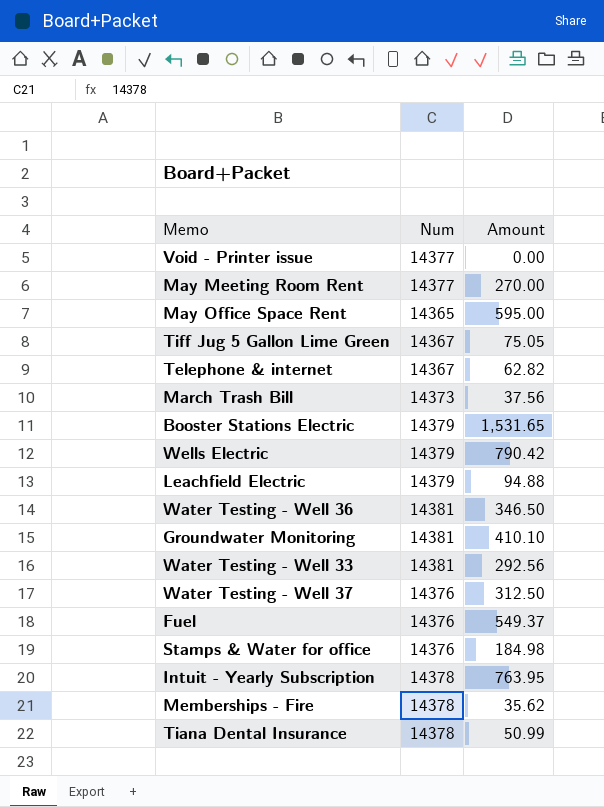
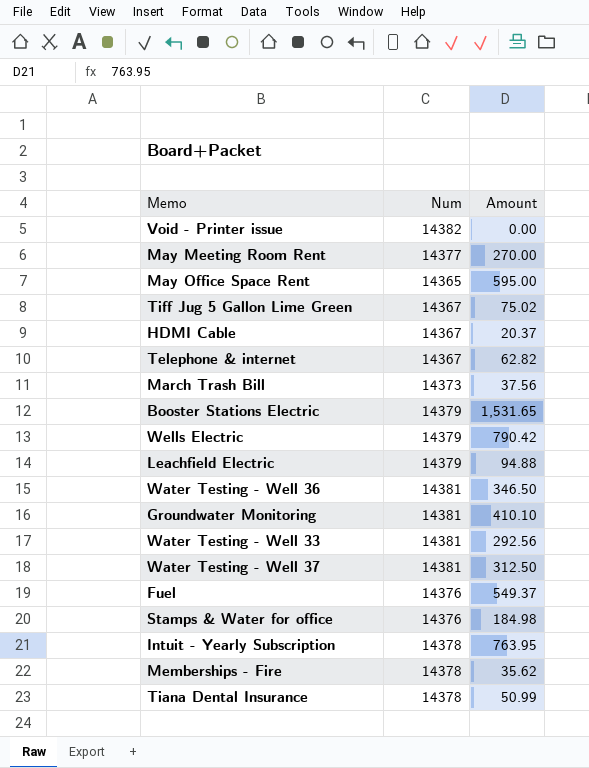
Void - Printer issue | Num: 14377 -> 14382
Tiff Jug 5 Gallon Lime Green | Amount: 75.05 -> 75.02
row HDMI Cable: none -> 14367 | 20.37
Water Testing - Well 37 | Num: 14376 -> 14381

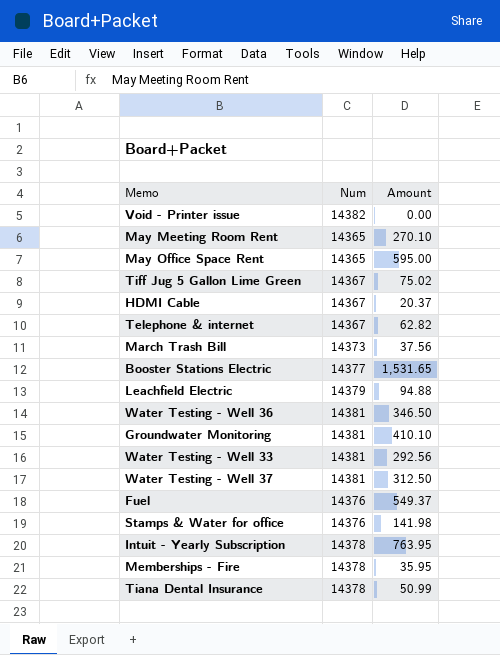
row Wells Electric: 14379 | 790.42 -> none
May Meeting Room Rent | Num: 14377 -> 14365
May Meeting Room Rent | Amount: 270.00 -> 270.10
Booster Stations Electric | Num: 14379 -> 14377
Stamps & Water for office | Amount: 184.98 -> 141.98
Memberships - Fire | Amount: 35.62 -> 35.95

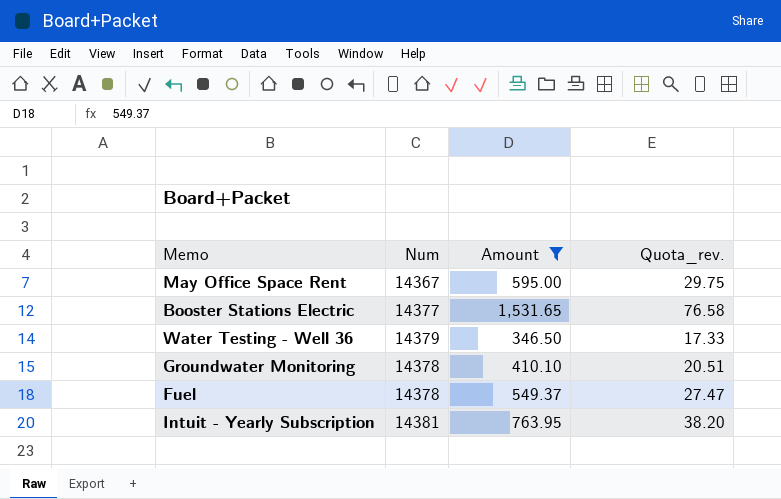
filter: none -> Amount >= 346.50
column Quota_rev. | formula: none -> [Amount] * 0.05
May Office Space Rent | Num: 14365 -> 14367
Water Testing - Well 36 | Num: 14381 -> 14379
Groundwater Monitoring | Num: 14381 -> 14378
Fuel | Num: 14376 -> 14378
Intuit - Yearly Subscription | Num: 14378 -> 14381

